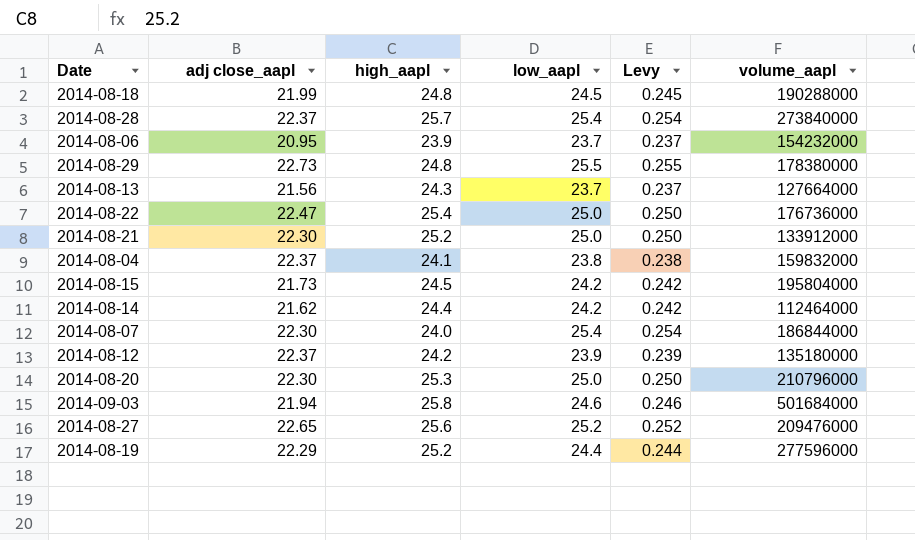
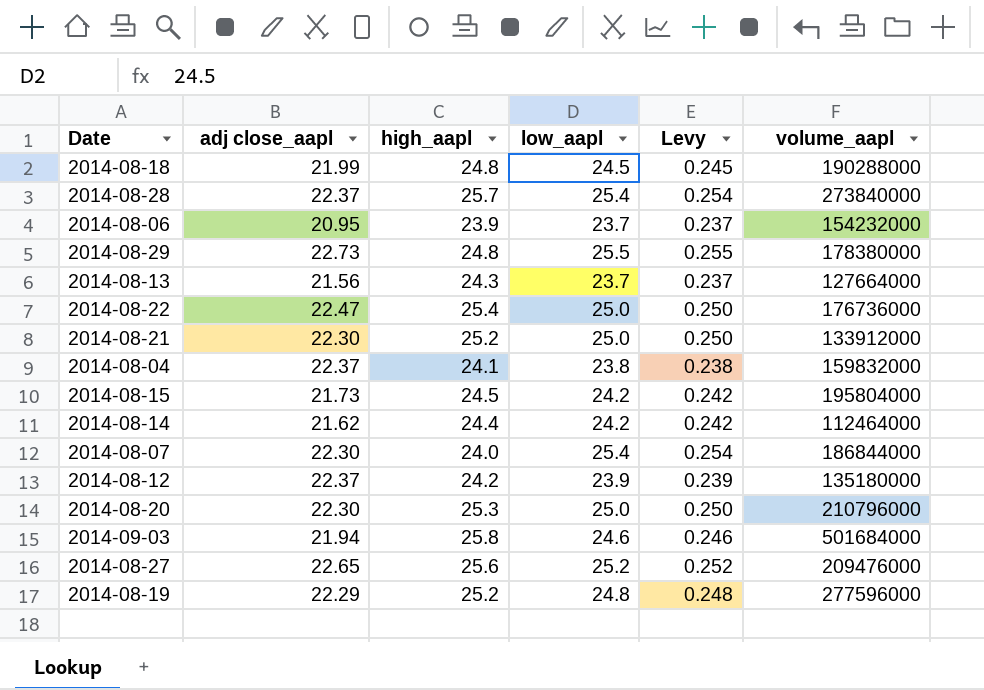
2014-08-19 | low_aapl: 24.4 -> 24.8
2014-08-19 | Levy: 0.244 -> 0.248

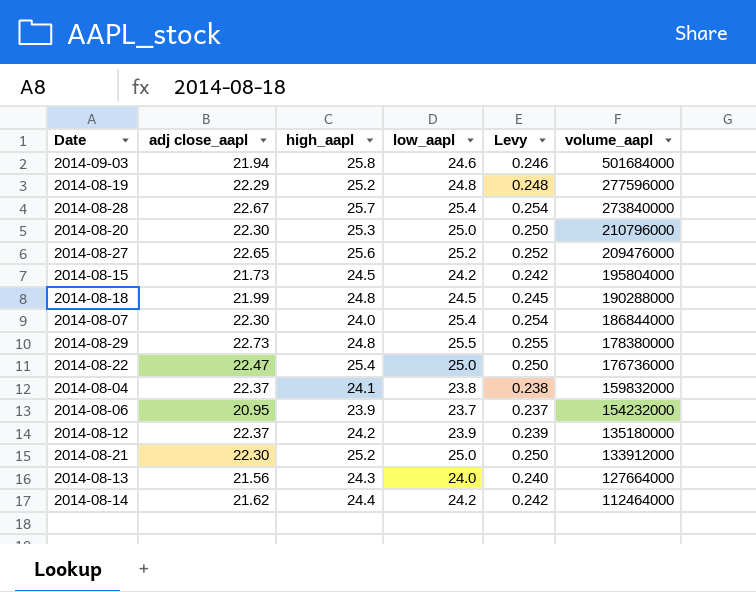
row order: none -> volume_aapl descending
2014-08-28 | adj close_aapl: 22.37 -> 22.67
2014-08-13 | low_aapl: 23.7 -> 24.0
2014-08-13 | Levy: 0.237 -> 0.240

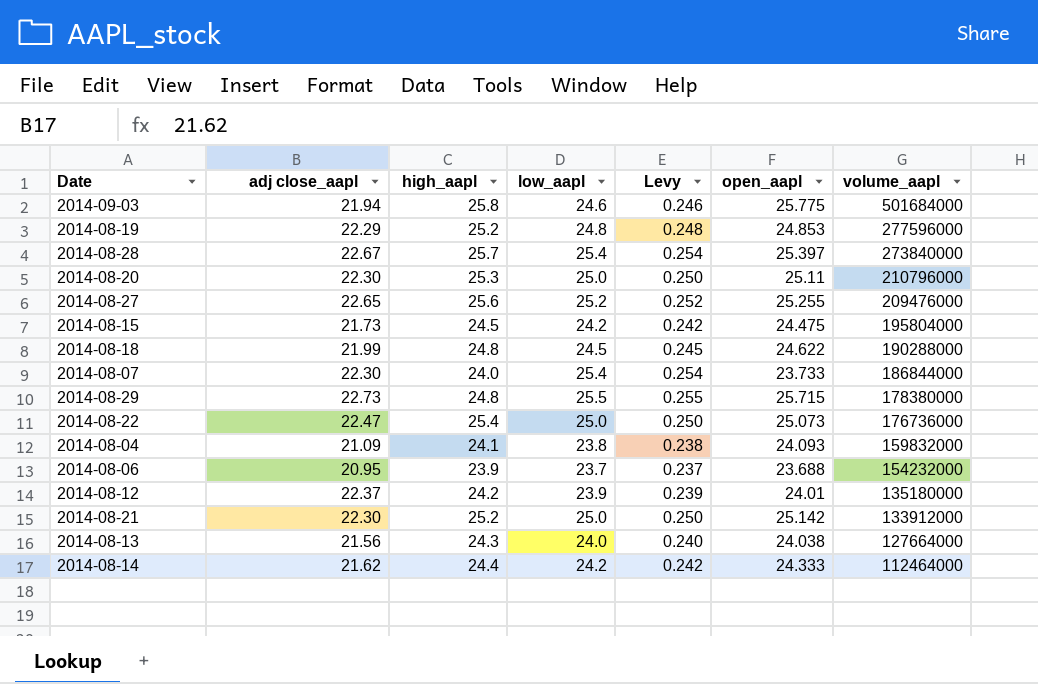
column open_aapl | position: none -> 6
2014-08-04 | adj close_aapl: 22.37 -> 21.09

